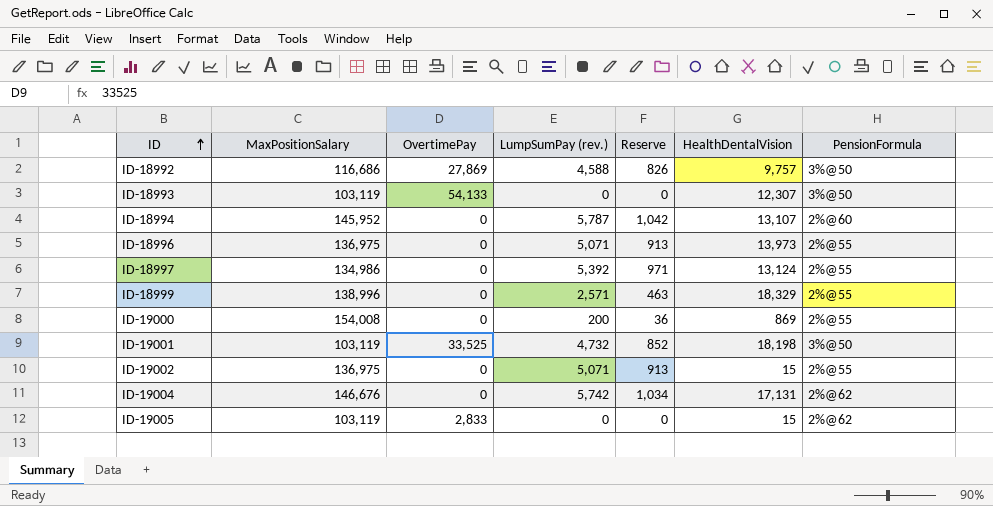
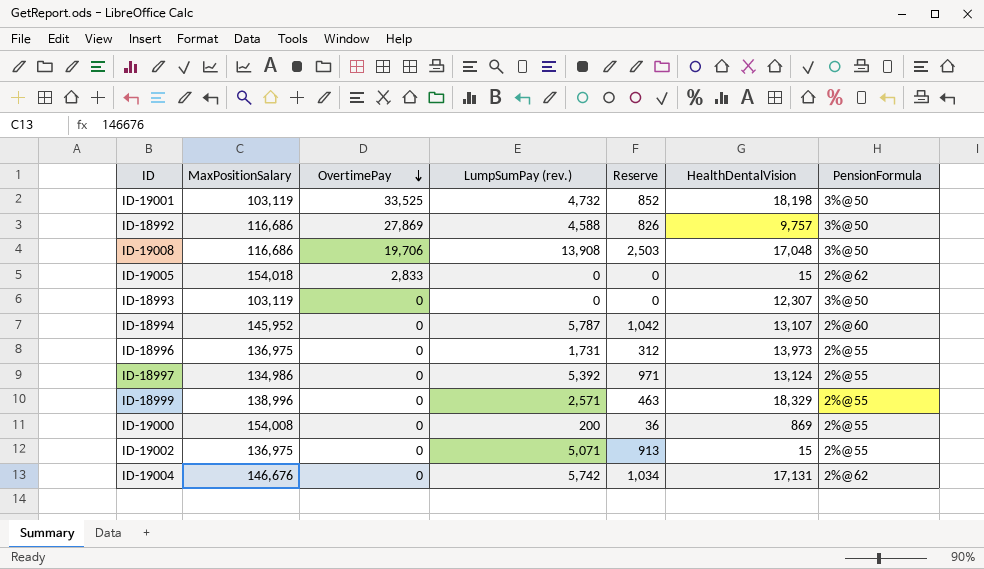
row order: ID ascending -> OvertimePay descending
row ID-19008: none -> 116,686 | 19,706 | 13,908 | 2,503 | 17,048 | 3%@50
ID-19005 | MaxPositionSalary: 103,119 -> 154,018
ID-18993 | OvertimePay: 54,133 -> 0
ID-18996 | LumpSumPay (rev.): 5,071 -> 1,731
ID-18996 | Reserve: 913 -> 312

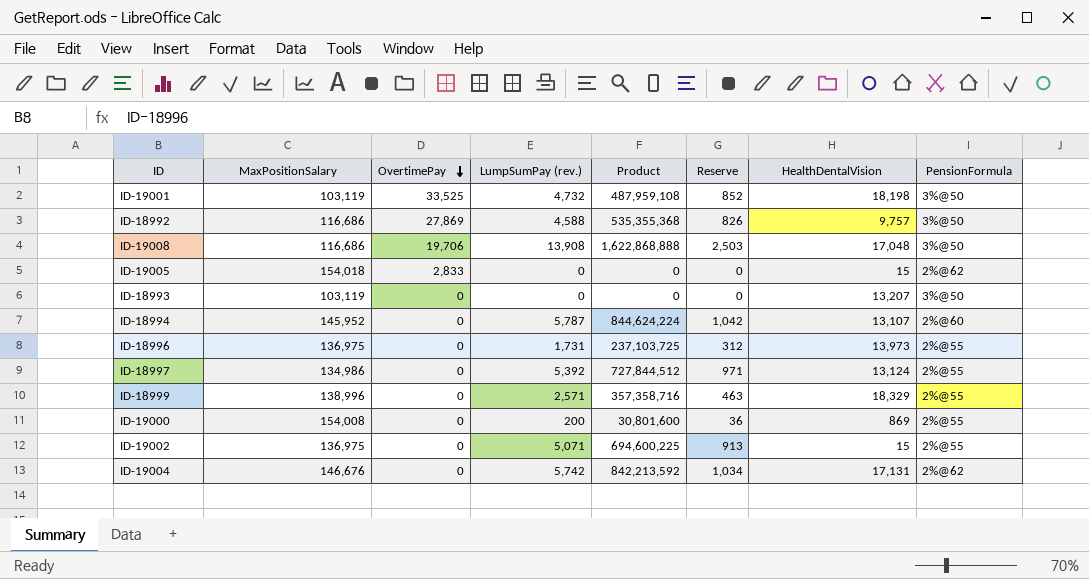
column Product | formula: none -> [MaxPositionSalary] * [LumpSumPay (rev.)]
ID-18993 | HealthDentalVision: 12,307 -> 13,207

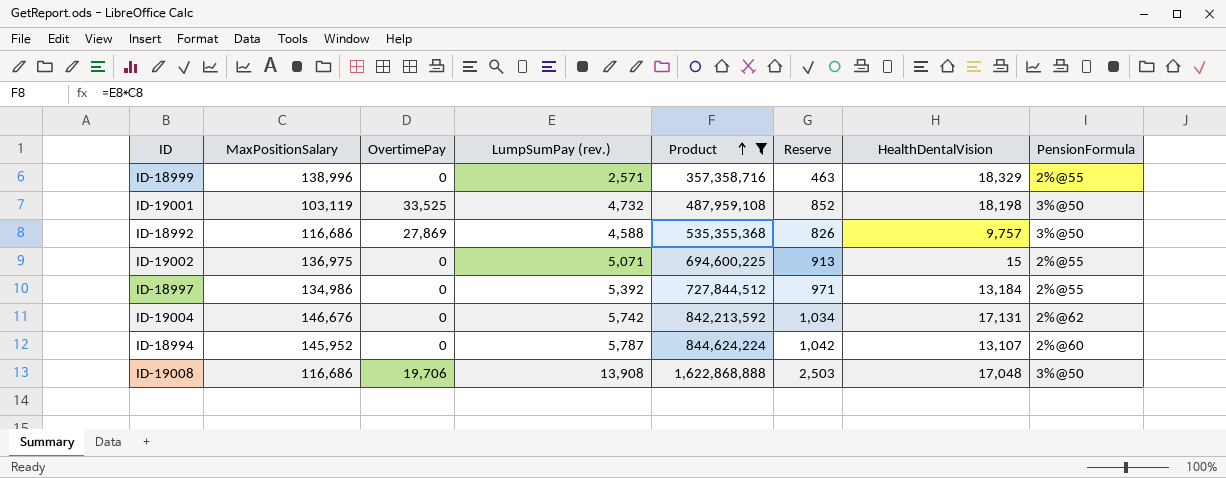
filter: none -> Product >= 357,358,716
row order: OvertimePay descending -> Product ascending
ID-18997 | HealthDentalVision: 13,124 -> 13,184

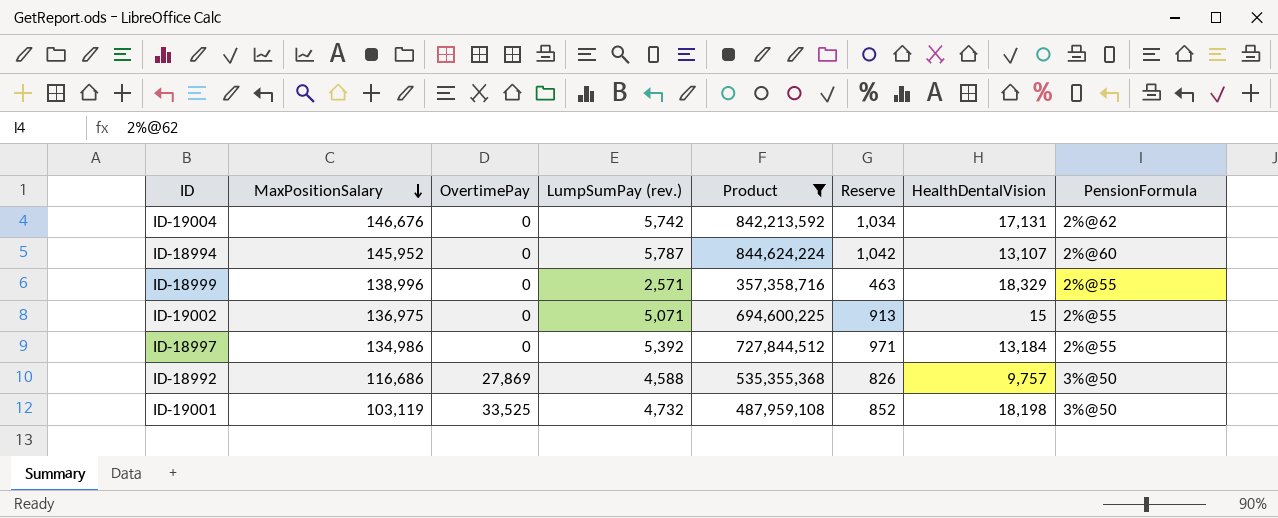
row order: Product ascending -> MaxPositionSalary descending
row ID-19008: 116,686 | 19,706 | 13,908 | 1,622,868,888 | 2,503 | 17,048 | 3%@50 -> none

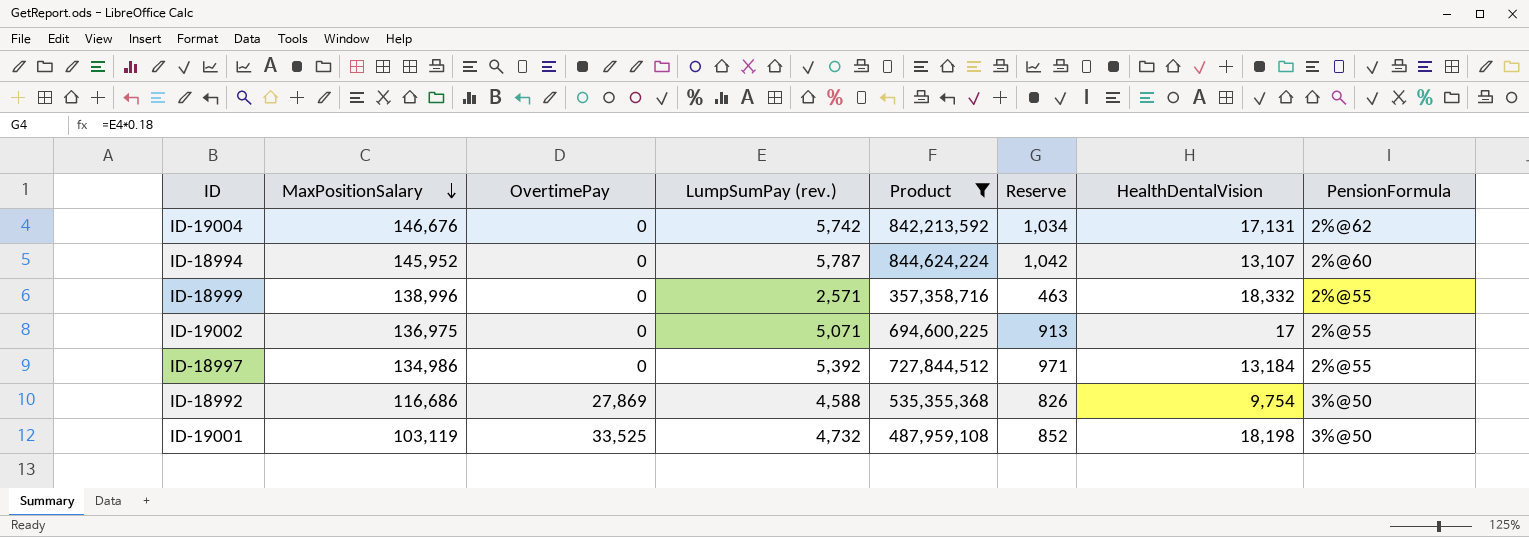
ID-18999 | HealthDentalVision: 18,329 -> 18,332
ID-19002 | HealthDentalVision: 15 -> 17
ID-18992 | HealthDentalVision: 9,757 -> 9,754

